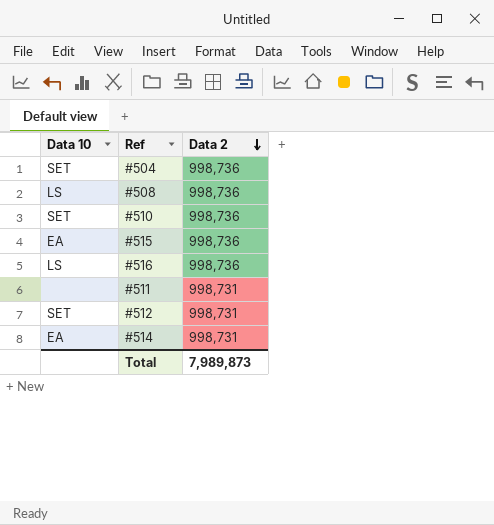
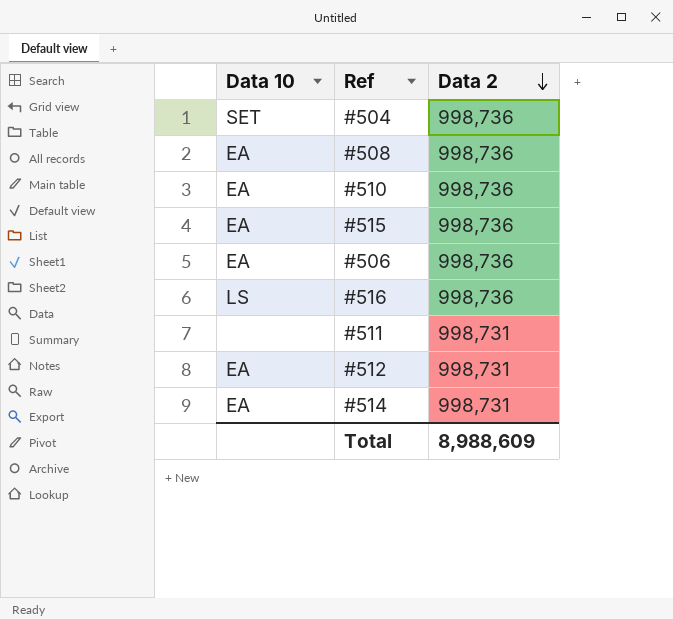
#508 | Data 10: LS -> EA
#510 | Data 10: SET -> EA
row #506: none -> EA | 998,736
#512 | Data 10: SET -> EA
Total | Data 2: 7,989,873 -> 8,988,609

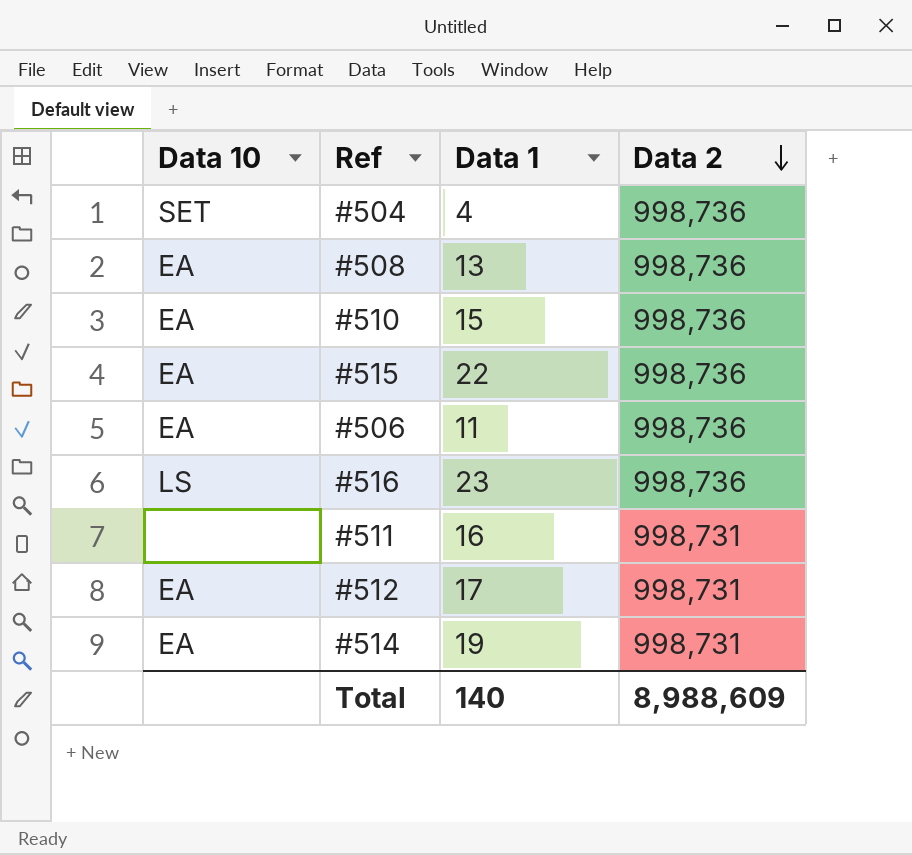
column Data 1 | position: none -> 3

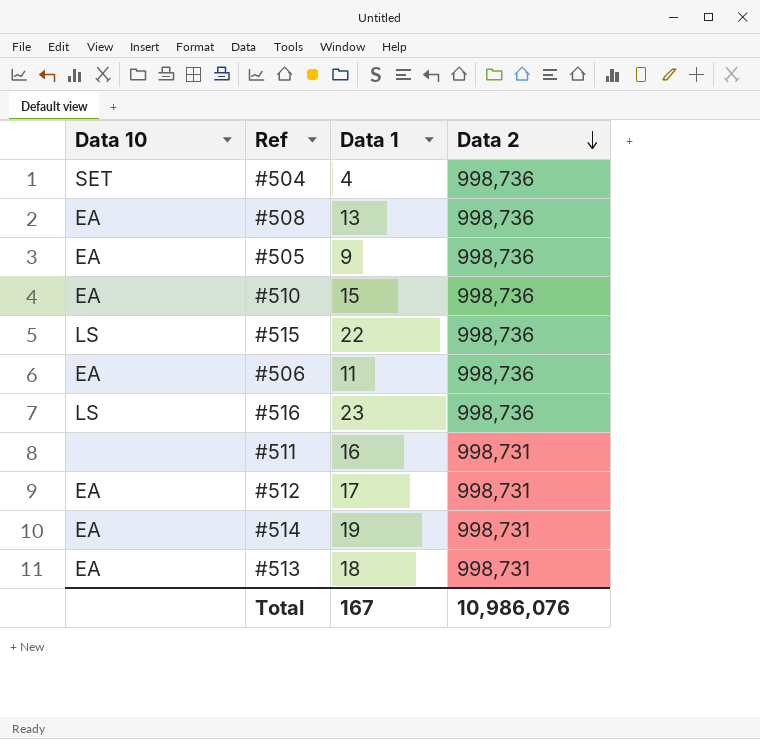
row #505: none -> EA | 9 | 998,736
#515 | Data 10: EA -> LS
row #513: none -> EA | 18 | 998,731
Total | Data 1: 140 -> 167
Total | Data 2: 8,988,609 -> 10,986,076

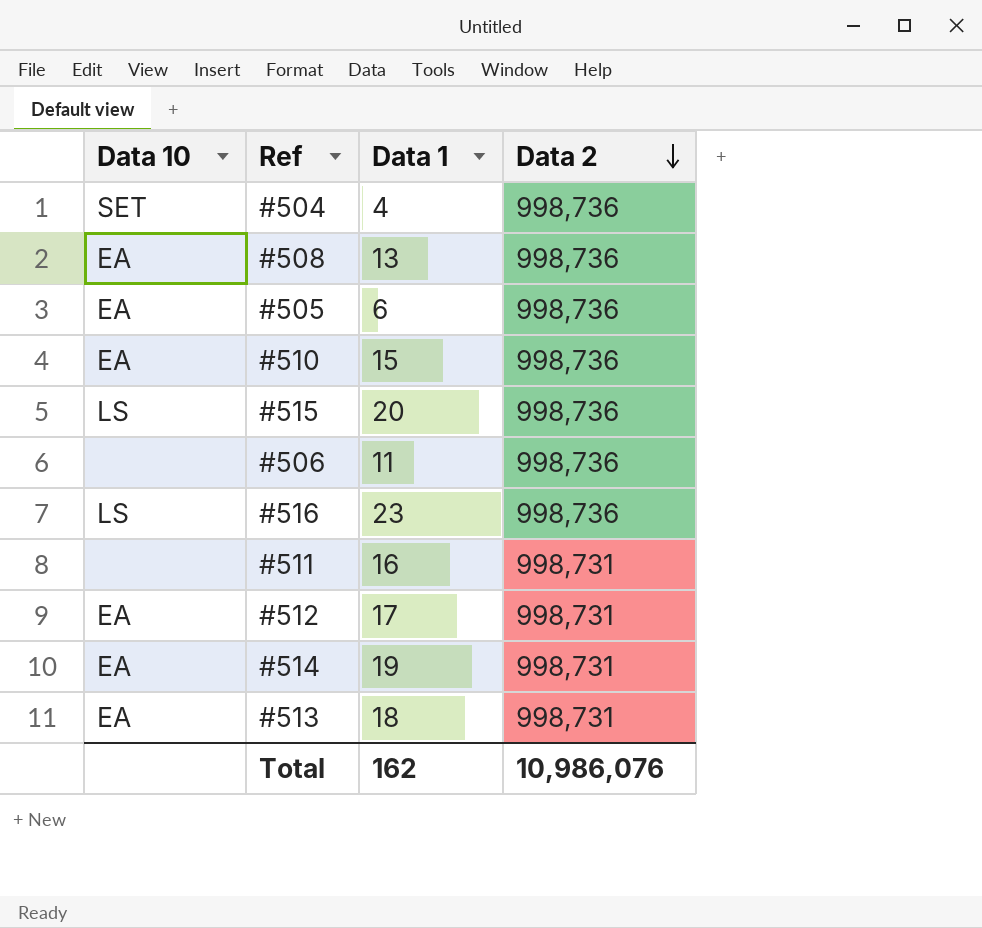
#505 | Data 1: 9 -> 6
#515 | Data 1: 22 -> 20
#506 | Data 10: EA -> none
Total | Data 1: 167 -> 162

